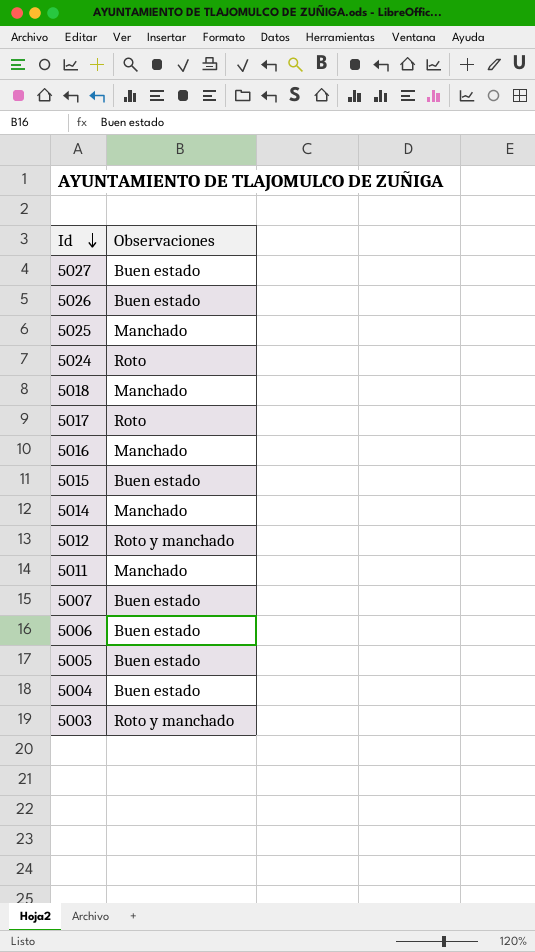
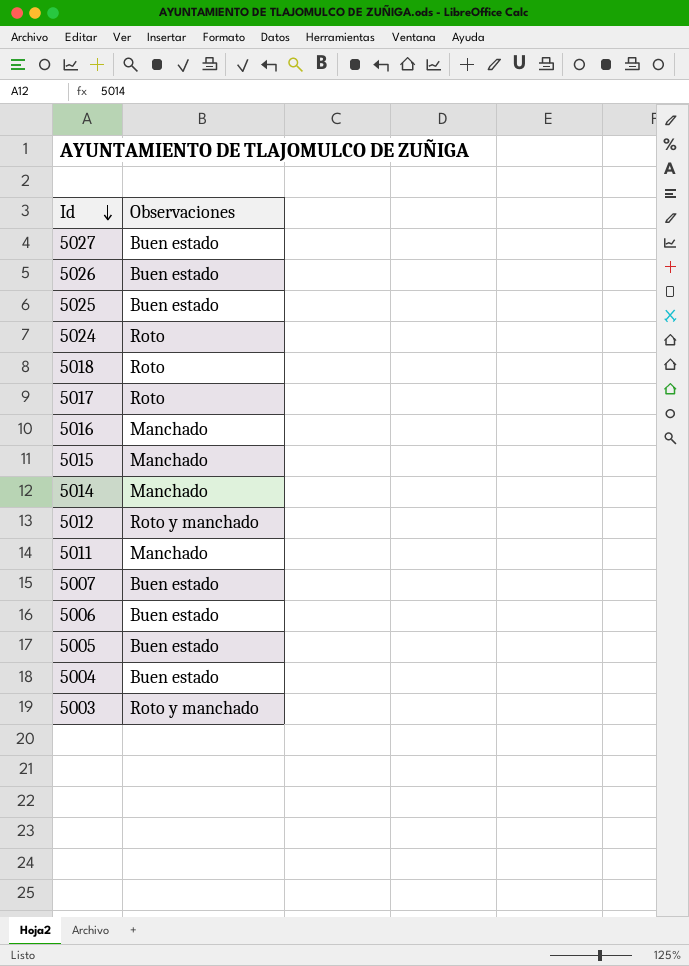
5025 | Observaciones: Manchado -> Buen estado
5018 | Observaciones: Manchado -> Roto
5015 | Observaciones: Buen estado -> Manchado

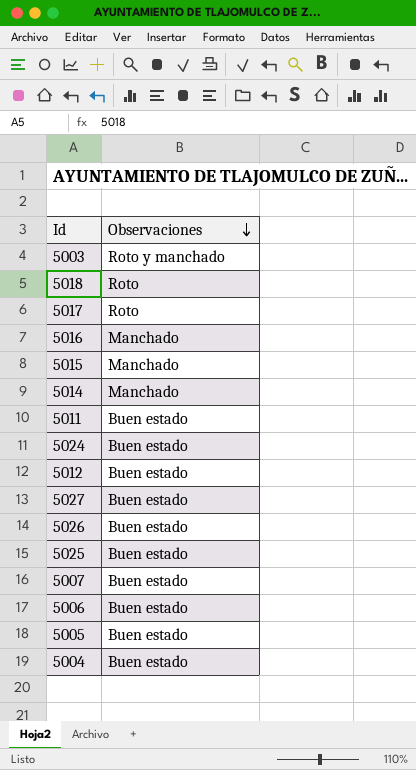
row order: Id descending -> Observaciones descending
5011 | Observaciones: Manchado -> Buen estado
5024 | Observaciones: Roto -> Buen estado
5012 | Observaciones: Roto y manchado -> Buen estado

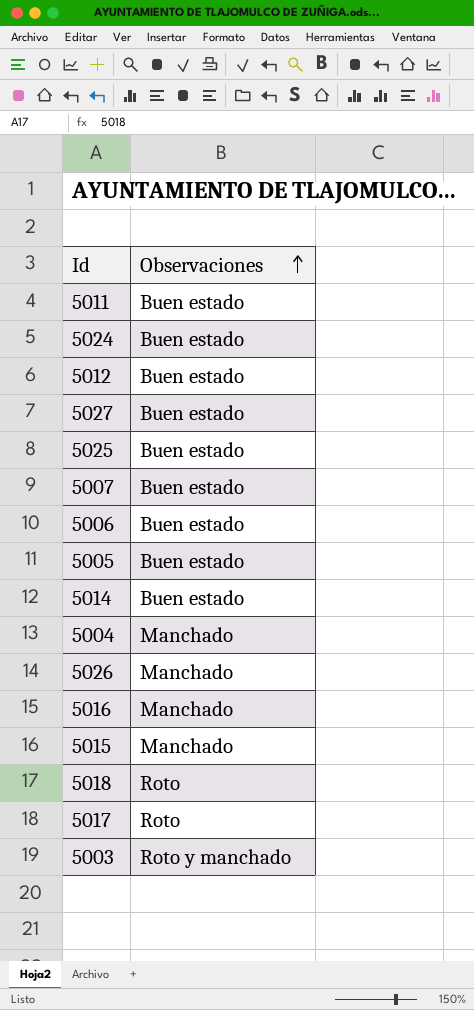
row order: Observaciones descending -> Observaciones ascending
5014 | Observaciones: Manchado -> Buen estado
5004 | Observaciones: Buen estado -> Manchado
5026 | Observaciones: Buen estado -> Manchado

